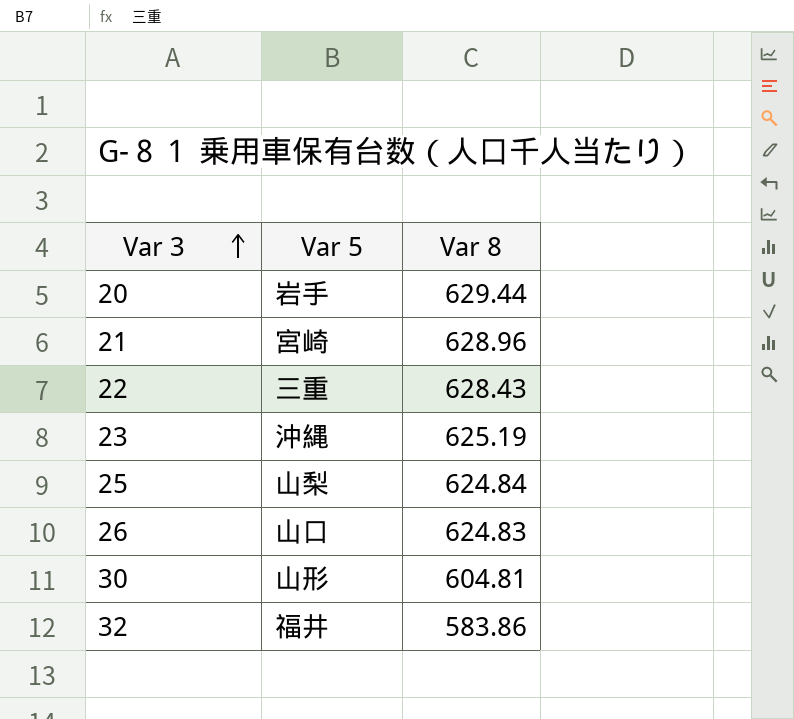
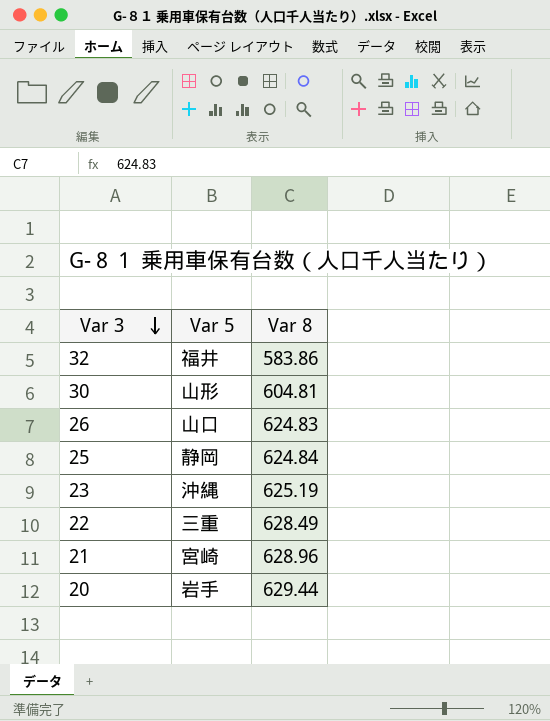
row order: Var 3 ascending -> Var 3 descending
25 | Var 5: 山梨 -> 静岡
22 | Var 8: 628.43 -> 628.49

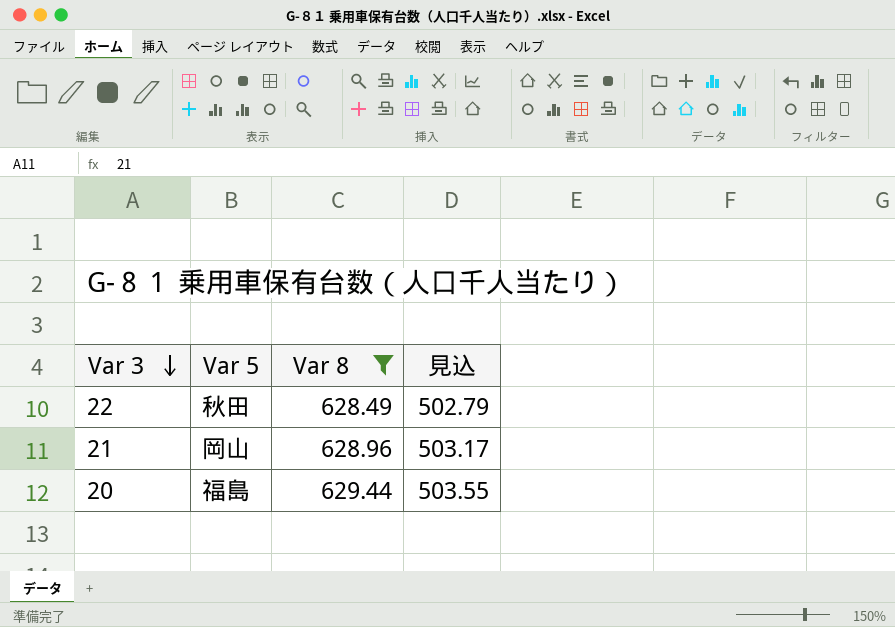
filter: none -> Var 8 >= 628.49
column 見込 | formula: none -> [Var 8] * 0.8
22 | Var 5: 三重 -> 秋田
21 | Var 5: 宮崎 -> 岡山
20 | Var 5: 岩手 -> 福島

